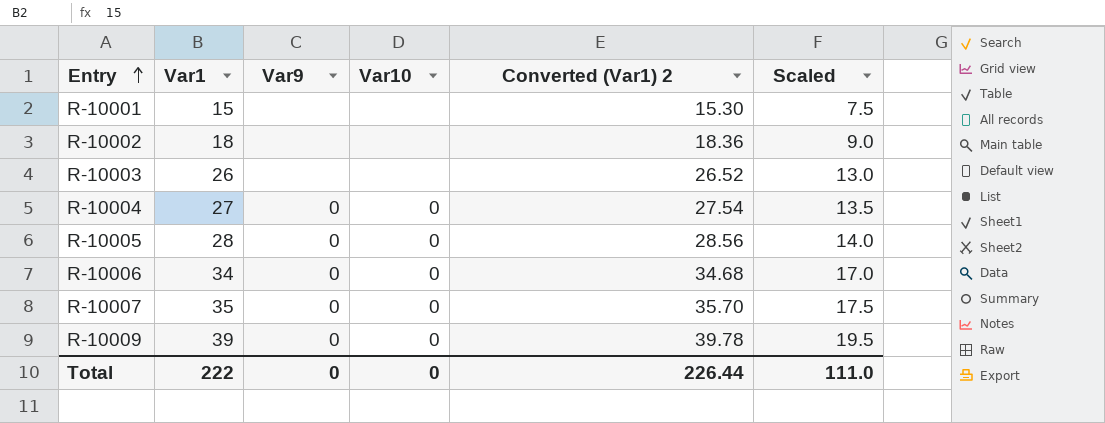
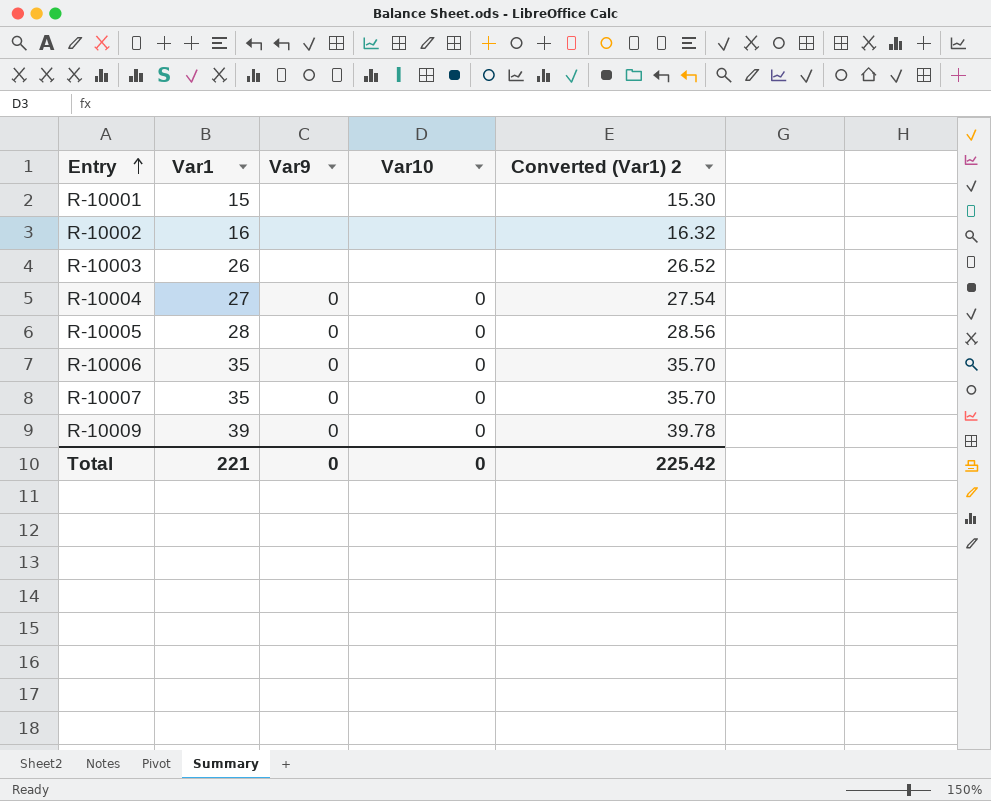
column Scaled | formula: [Var1] * 0.5 -> none
R-10002 | Var1: 18 -> 16
R-10002 | Converted (Var1) 2: 18.36 -> 16.32
R-10006 | Var1: 34 -> 35
R-10006 | Converted (Var1) 2: 34.68 -> 35.70
Total | Var1: 222 -> 221
Total | Converted (Var1) 2: 226.44 -> 225.42

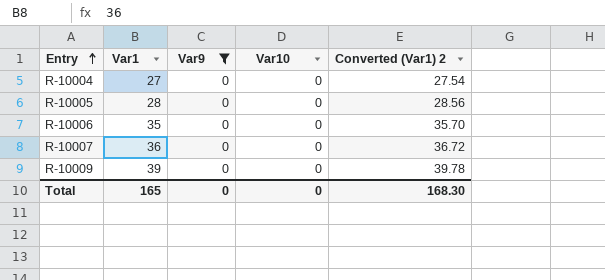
filter: none -> Var9 = 0
R-10007 | Var1: 35 -> 36
R-10007 | Converted (Var1) 2: 35.70 -> 36.72
Total | Var1: 221 -> 165
Total | Converted (Var1) 2: 225.42 -> 168.30

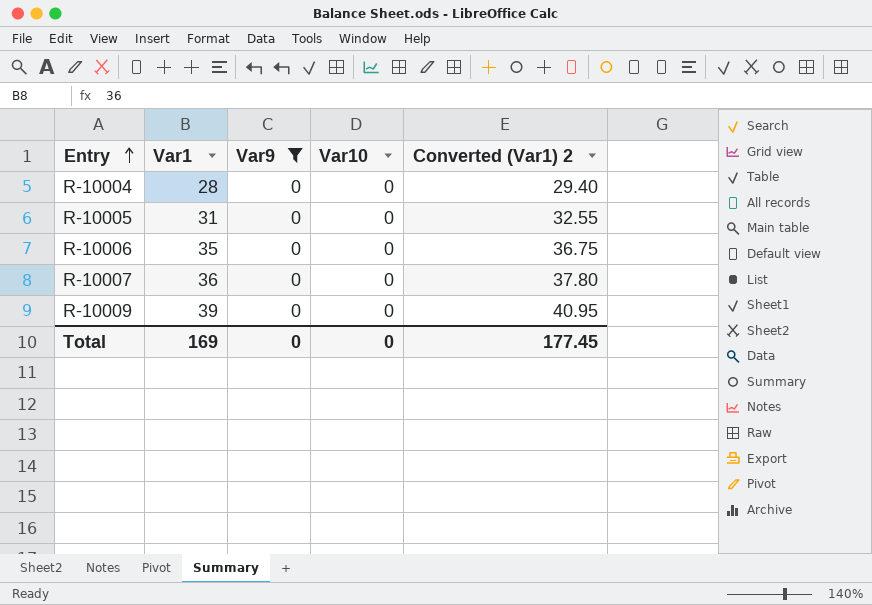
column Converted (Var1) 2 | formula: [Var1] * 1.02 -> [Var1] * 1.05
R-10004 | Var1: 27 -> 28
R-10005 | Var1: 28 -> 31
Total | Var1: 165 -> 169
Total | Converted (Var1) 2: 168.30 -> 177.45

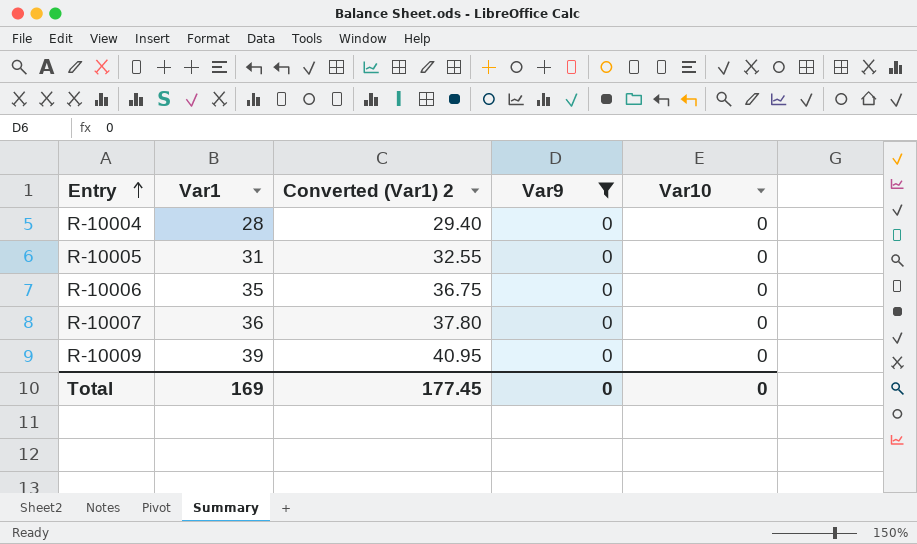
column Converted (Var1) 2 | position: 5 -> 3

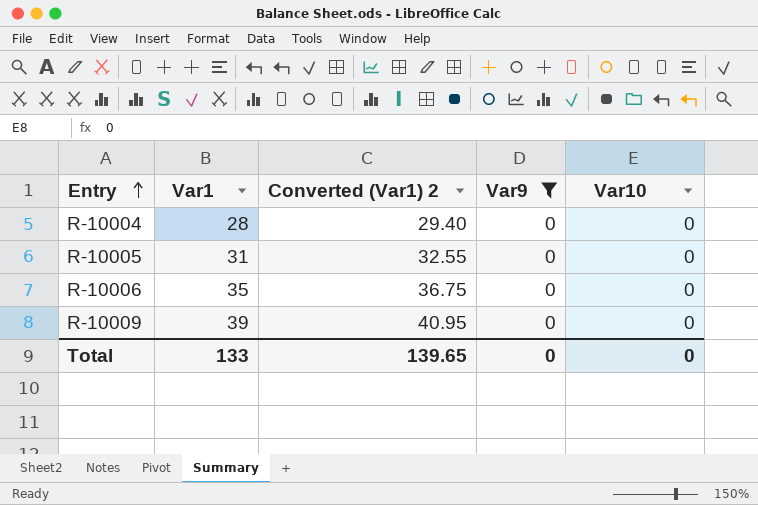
row R-10007: 36 | 37.80 | 0 | 0 -> none
Total | Var1: 169 -> 133
Total | Converted (Var1) 2: 177.45 -> 139.65

